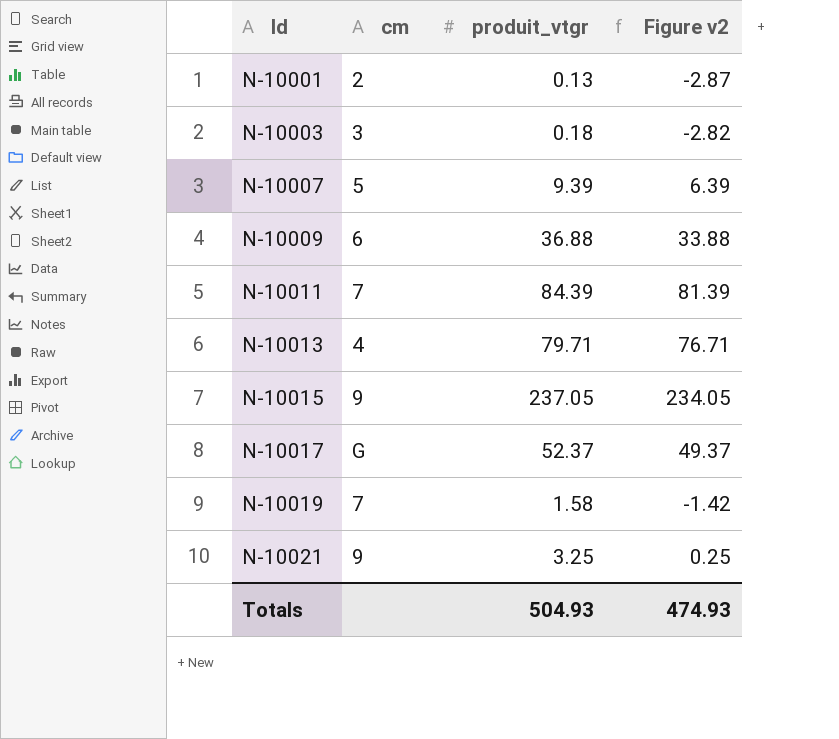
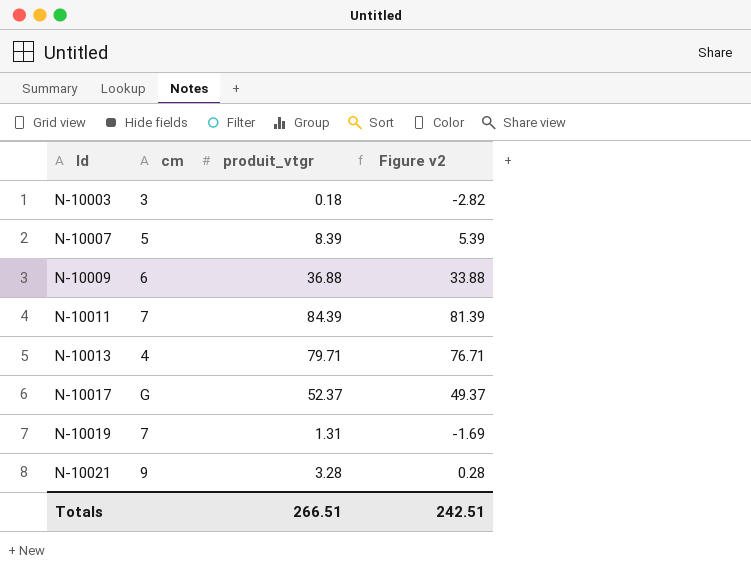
row N-10001: 2 | 0.13 | -2.87 -> none
row N-10015: 9 | 237.05 | 234.05 -> none
N-10007 | produit_vtgr: 9.39 -> 8.39
N-10007 | Figure v2: 6.39 -> 5.39
N-10019 | produit_vtgr: 1.58 -> 1.31
N-10019 | Figure v2: -1.42 -> -1.69
N-10021 | produit_vtgr: 3.25 -> 3.28
N-10021 | Figure v2: 0.25 -> 0.28
Totals | produit_vtgr: 504.93 -> 266.51
Totals | Figure v2: 474.93 -> 242.51

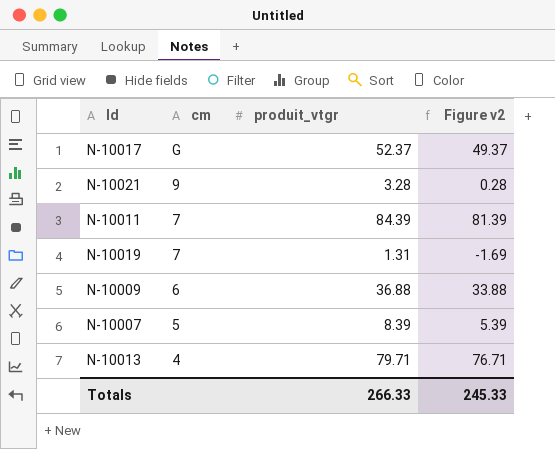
row order: Id ascending -> cm descending
row N-10003: 3 | 0.18 | -2.82 -> none
Totals | produit_vtgr: 266.51 -> 266.33
Totals | Figure v2: 242.51 -> 245.33

